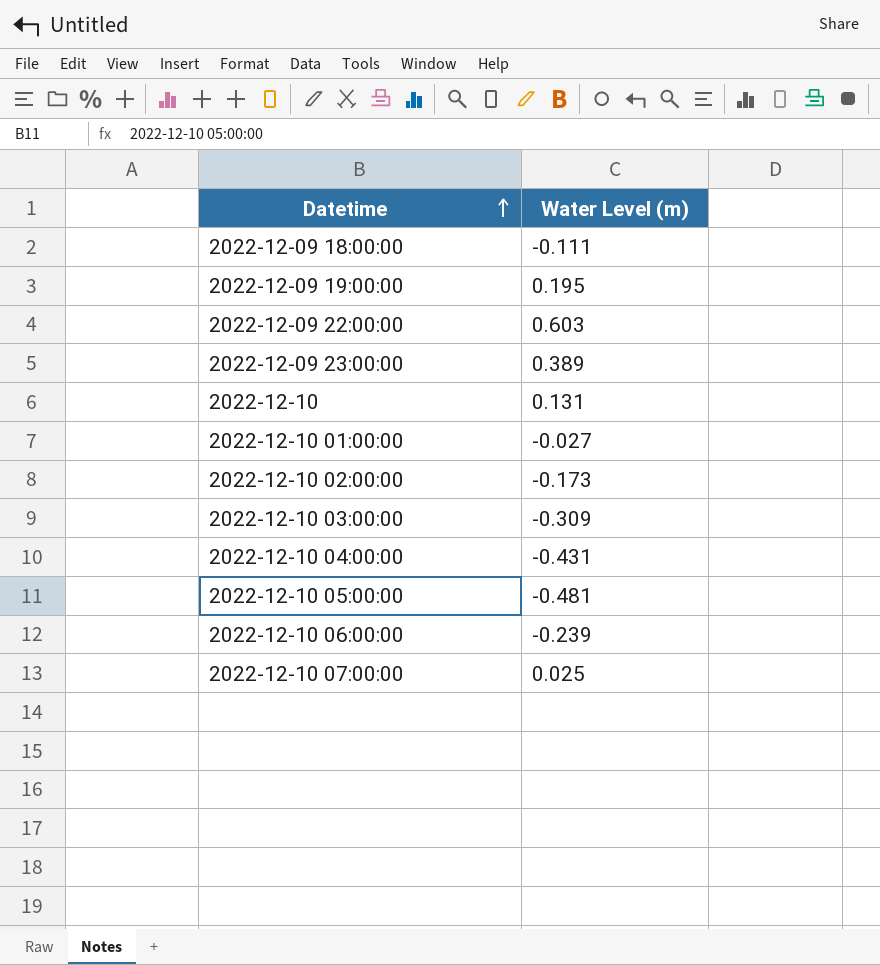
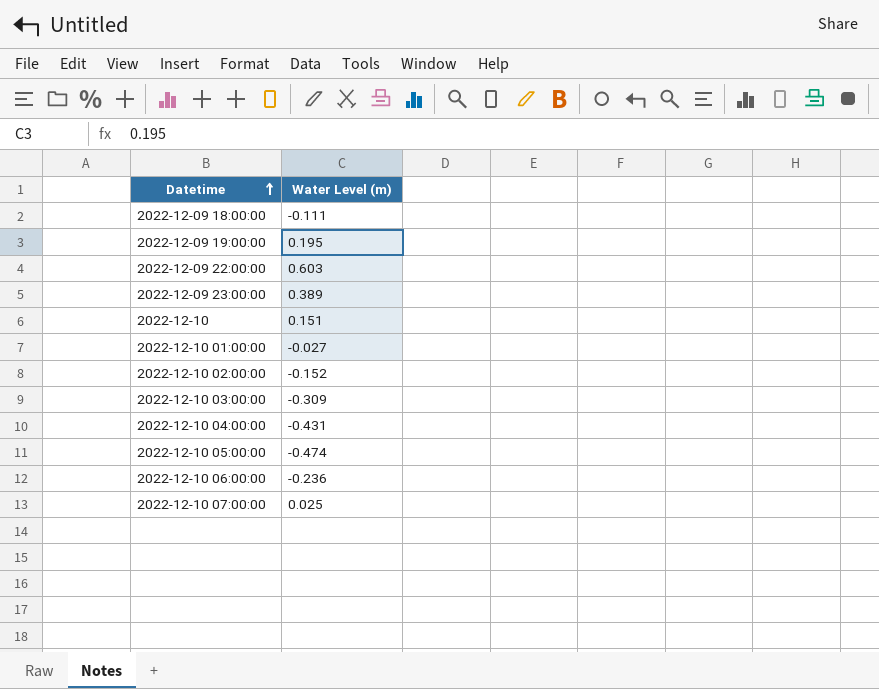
2022-12-10 | Water Level (m): 0.131 -> 0.151
2022-12-10 02:00:00 | Water Level (m): -0.173 -> -0.152
2022-12-10 05:00:00 | Water Level (m): -0.481 -> -0.474
2022-12-10 06:00:00 | Water Level (m): -0.239 -> -0.236

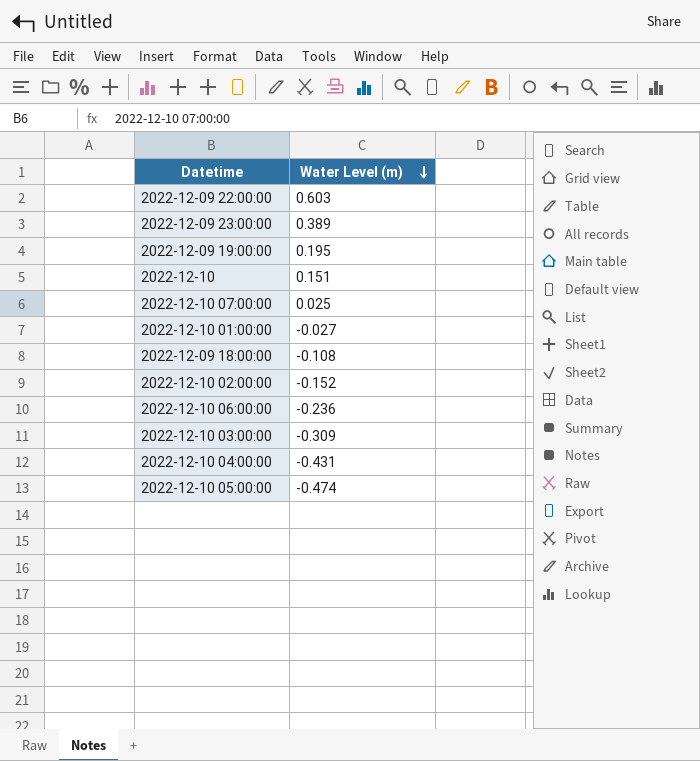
row order: Datetime ascending -> Water Level (m) descending
2022-12-09 18:00:00 | Water Level (m): -0.111 -> -0.108

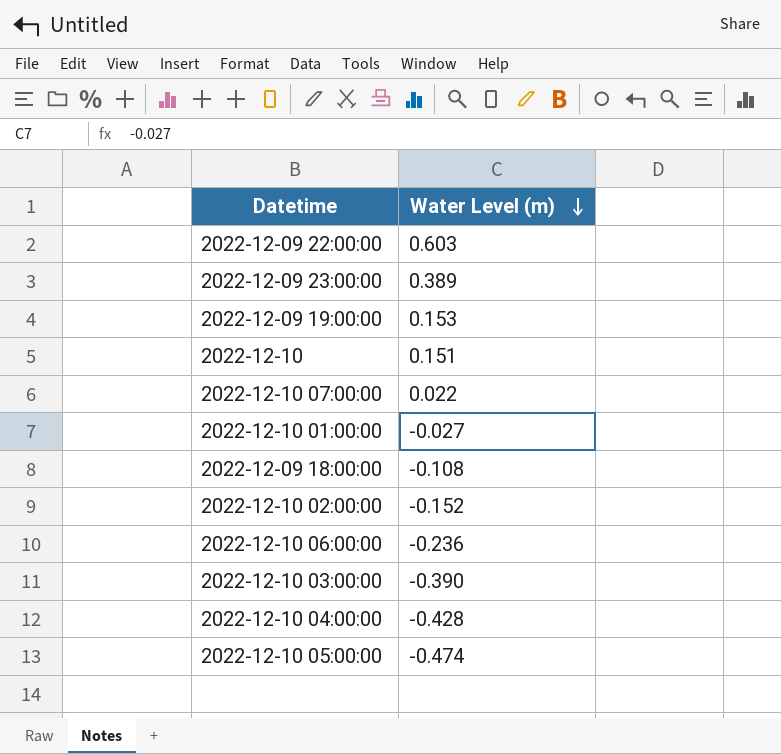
2022-12-09 19:00:00 | Water Level (m): 0.195 -> 0.153
2022-12-10 07:00:00 | Water Level (m): 0.025 -> 0.022
2022-12-10 03:00:00 | Water Level (m): -0.309 -> -0.390
2022-12-10 04:00:00 | Water Level (m): -0.431 -> -0.428

